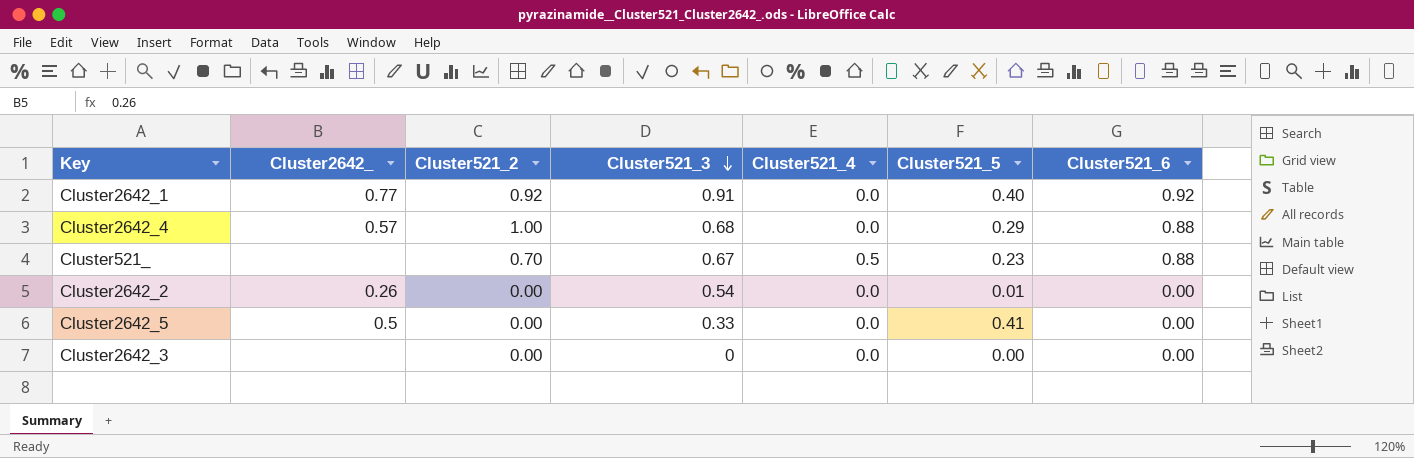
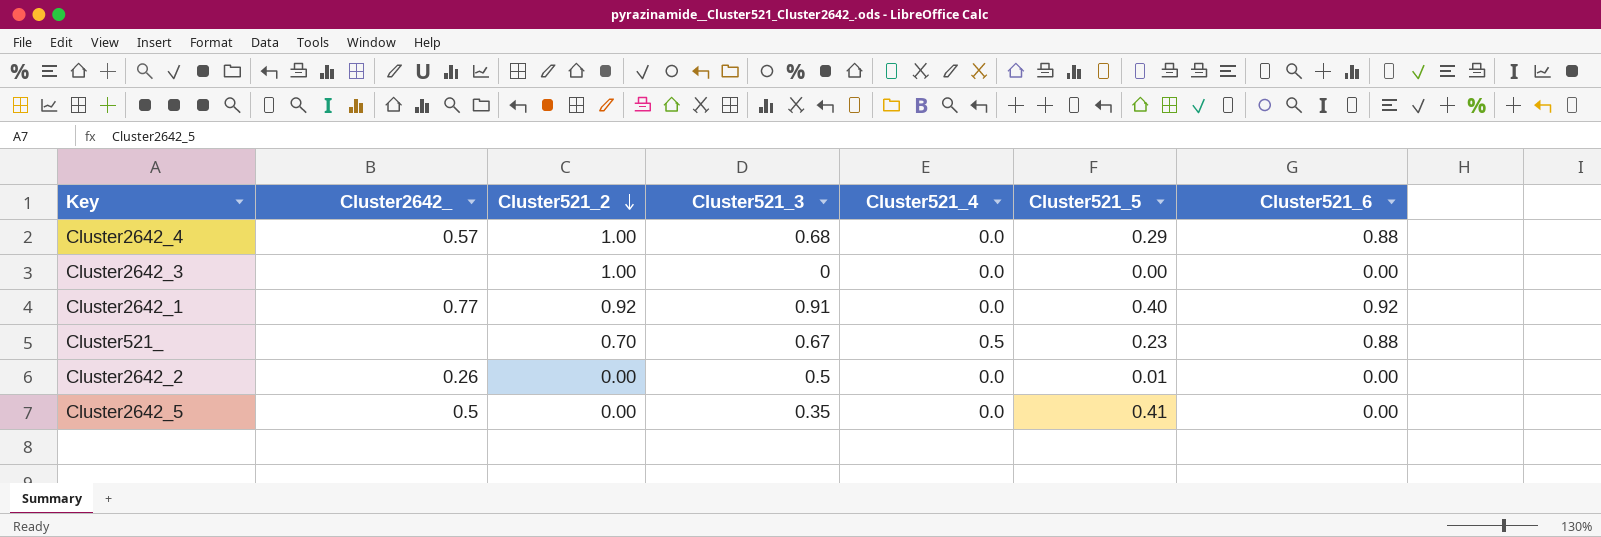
row order: Cluster521_3 descending -> Cluster521_2 descending
Cluster2642_3 | Cluster521_2: 0.00 -> 1.00
Cluster2642_2 | Cluster521_3: 0.54 -> 0.5
Cluster2642_5 | Cluster521_3: 0.33 -> 0.35

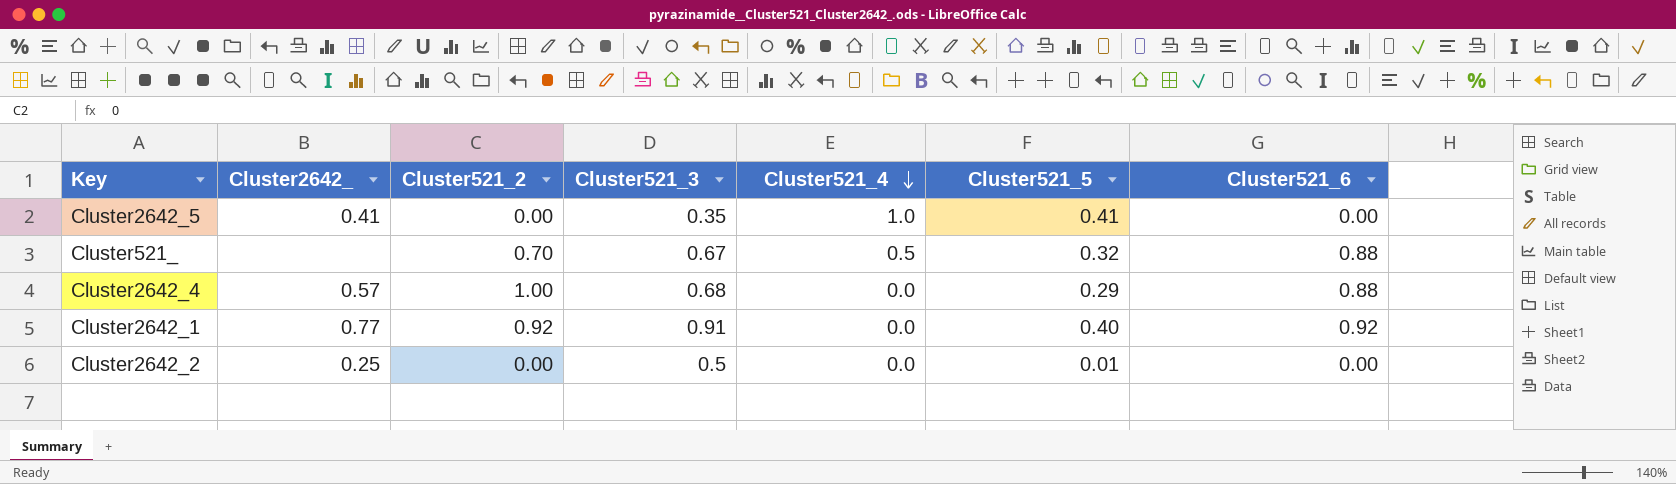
row order: Cluster521_2 descending -> Cluster521_4 descending
row Cluster2642_3: none | 1.00 | 0 | 0.0 | 0.00 | 0.00 -> none
Cluster2642_5 | Cluster2642_: 0.5 -> 0.41
Cluster2642_5 | Cluster521_4: 0.0 -> 1.0
Cluster521_ | Cluster521_5: 0.23 -> 0.32
Cluster2642_2 | Cluster2642_: 0.26 -> 0.25

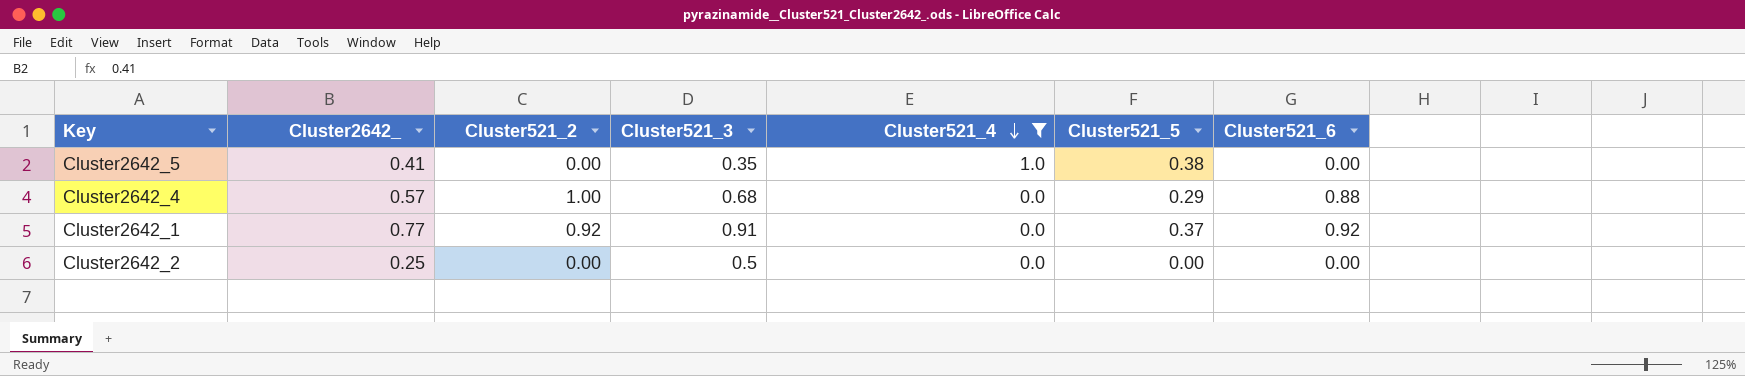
filter: none -> Cluster521_4 != 0.5
Cluster2642_5 | Cluster521_5: 0.41 -> 0.38
Cluster2642_1 | Cluster521_5: 0.40 -> 0.37
Cluster2642_2 | Cluster521_5: 0.01 -> 0.00

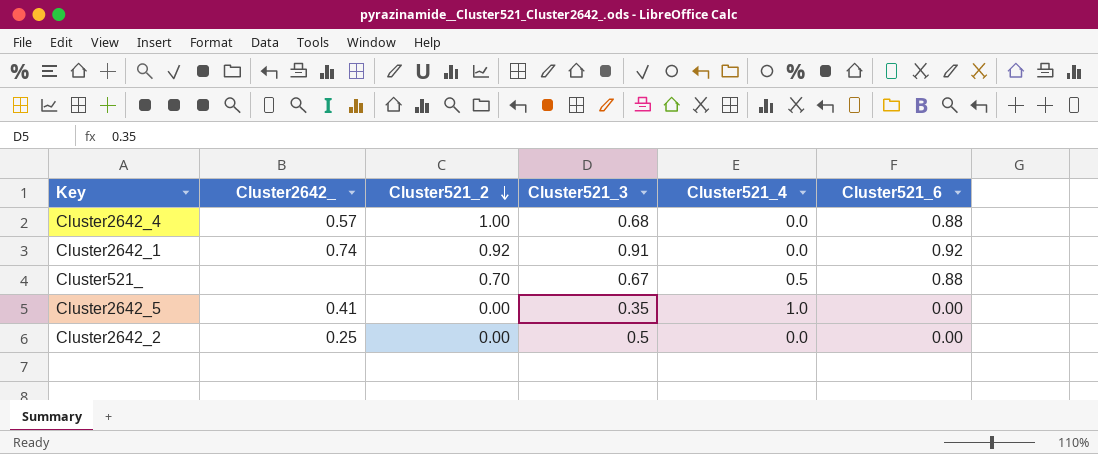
filter: Cluster521_4 != 0.5 -> none
row order: Cluster521_4 descending -> Cluster521_2 descending
column Cluster521_5 | position: 6 -> none
Cluster2642_1 | Cluster2642_: 0.77 -> 0.74

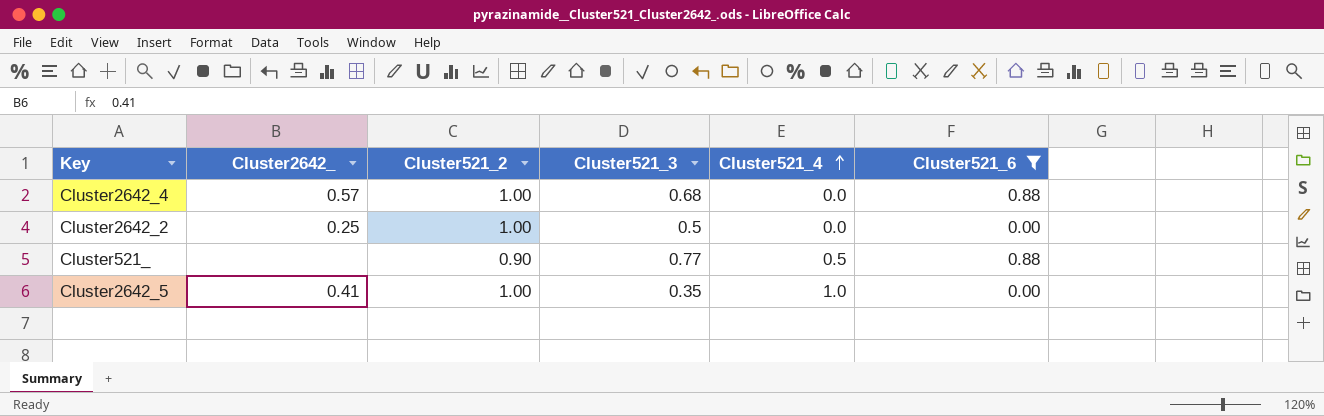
filter: none -> Cluster521_6 != 0.92
row order: Cluster521_2 descending -> Cluster521_4 ascending
Cluster2642_2 | Cluster521_2: 0.00 -> 1.00
Cluster521_ | Cluster521_2: 0.70 -> 0.90
Cluster521_ | Cluster521_3: 0.67 -> 0.77
Cluster2642_5 | Cluster521_2: 0.00 -> 1.00

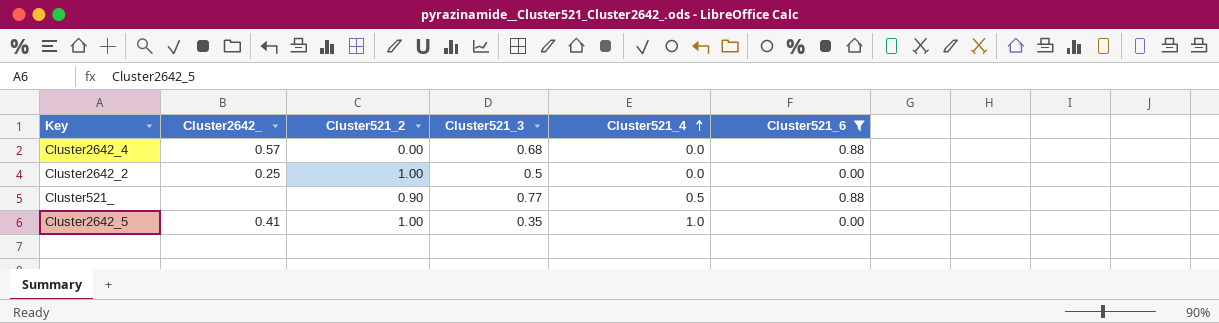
Cluster2642_4 | Cluster521_2: 1.00 -> 0.00

